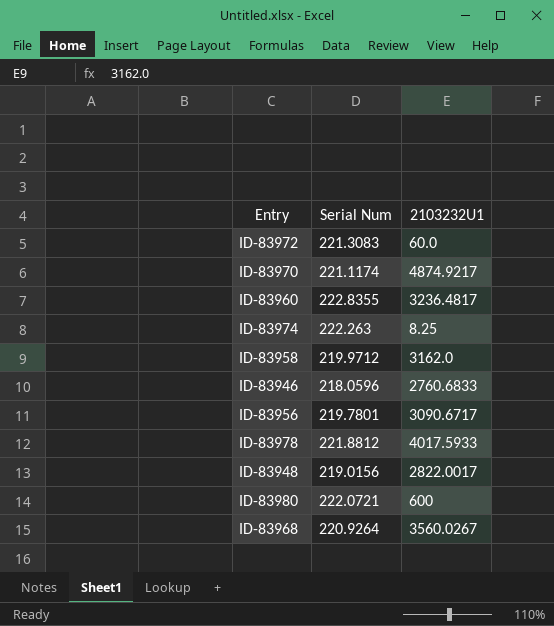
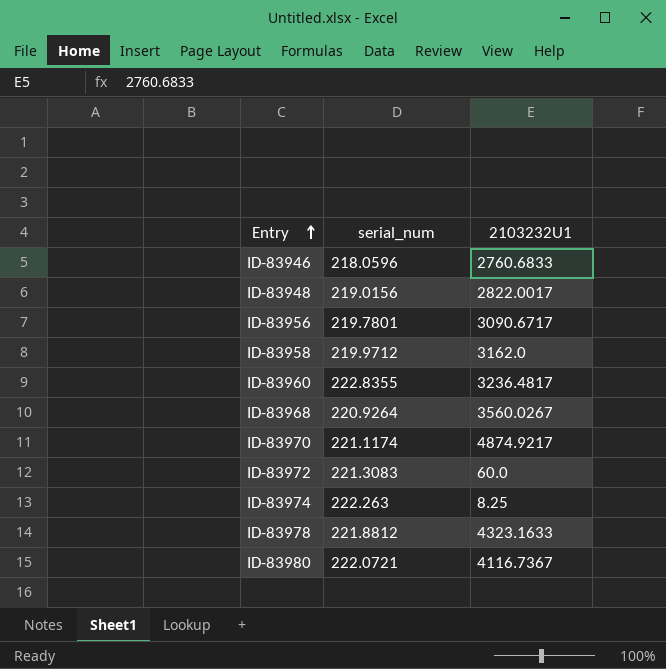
row order: none -> Entry ascending
column name: Serial Num -> serial_num
ID-83978 | 2103232U1: 4017.5933 -> 4323.1633
ID-83980 | 2103232U1: 600 -> 4116.7367

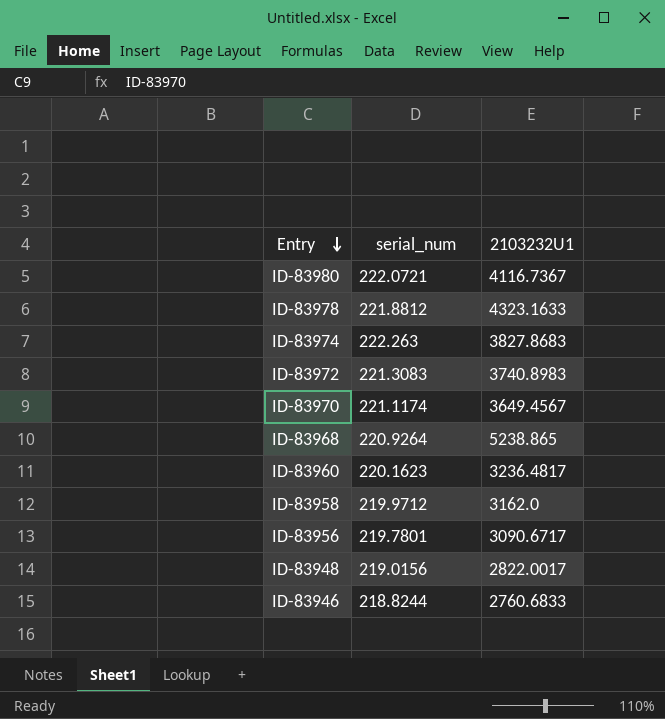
row order: Entry ascending -> Entry descending
ID-83974 | 2103232U1: 8.25 -> 3827.8683
ID-83972 | 2103232U1: 60.0 -> 3740.8983
ID-83970 | 2103232U1: 4874.9217 -> 3649.4567
ID-83968 | 2103232U1: 3560.0267 -> 5238.865
ID-83960 | serial_num: 222.8355 -> 220.1623
ID-83946 | serial_num: 218.0596 -> 218.8244

